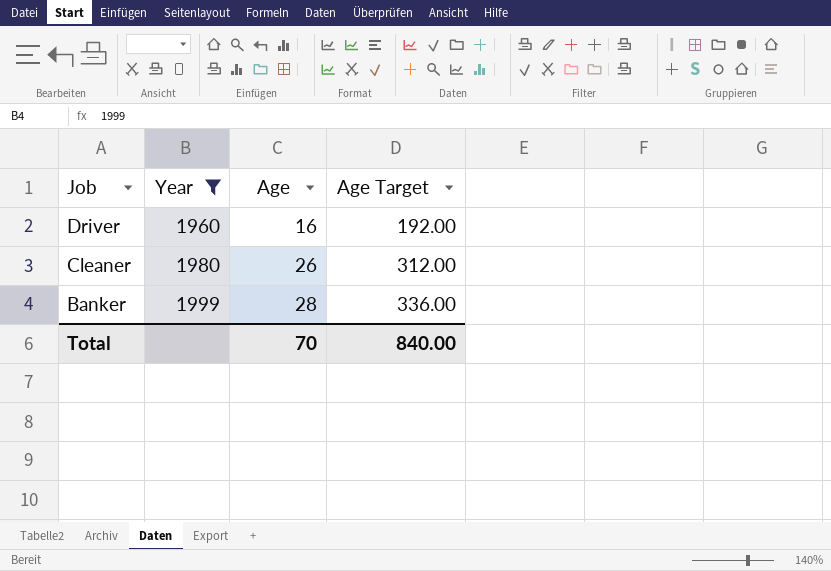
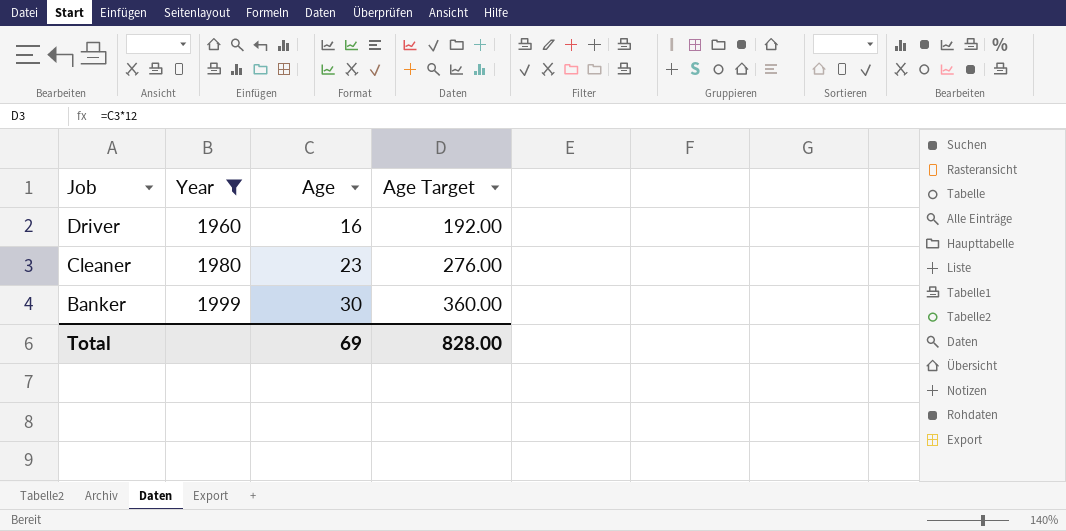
Cleaner | Age: 26 -> 23
Cleaner | Age Target: 312.00 -> 276.00
Banker | Age: 28 -> 30
Banker | Age Target: 336.00 -> 360.00
Total | Age: 70 -> 69
Total | Age Target: 840.00 -> 828.00

